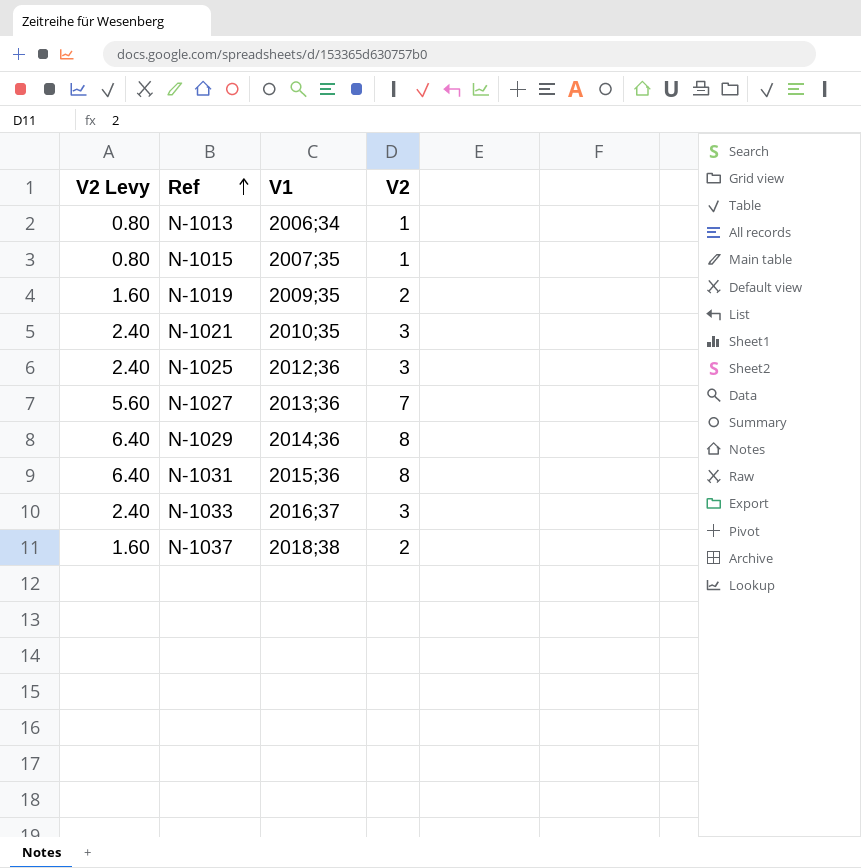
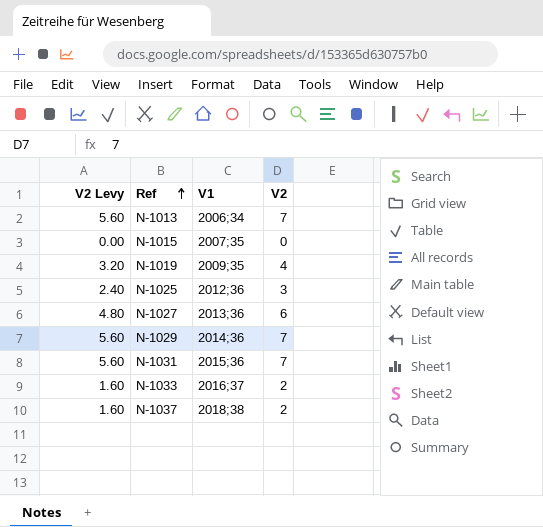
row N-1021: 2.40 | 2010;35 | 3 -> none
N-1013 | V2 Levy: 0.80 -> 5.60
N-1013 | V2: 1 -> 7
N-1015 | V2 Levy: 0.80 -> 0.00
N-1015 | V2: 1 -> 0
N-1019 | V2 Levy: 1.60 -> 3.20
N-1019 | V2: 2 -> 4
N-1027 | V2 Levy: 5.60 -> 4.80
N-1027 | V2: 7 -> 6
N-1029 | V2 Levy: 6.40 -> 5.60
N-1029 | V2: 8 -> 7
N-1031 | V2 Levy: 6.40 -> 5.60
N-1031 | V2: 8 -> 7
N-1033 | V2 Levy: 2.40 -> 1.60
N-1033 | V2: 3 -> 2

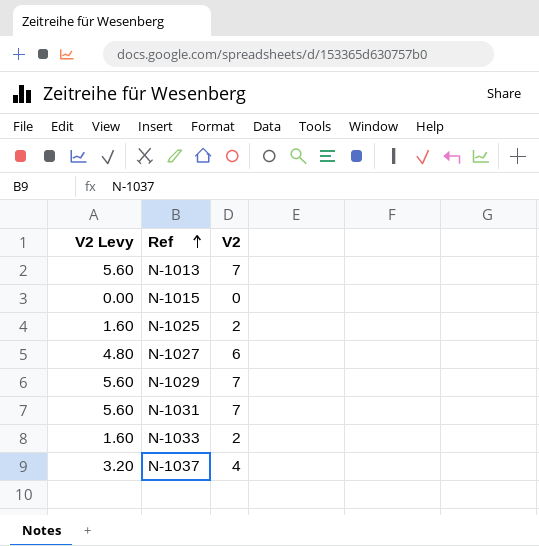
column V1 | position: 3 -> none
row N-1019: 3.20 | 2009;35 | 4 -> none
N-1025 | V2 Levy: 2.40 -> 1.60
N-1025 | V2: 3 -> 2
N-1037 | V2 Levy: 1.60 -> 3.20
N-1037 | V2: 2 -> 4

